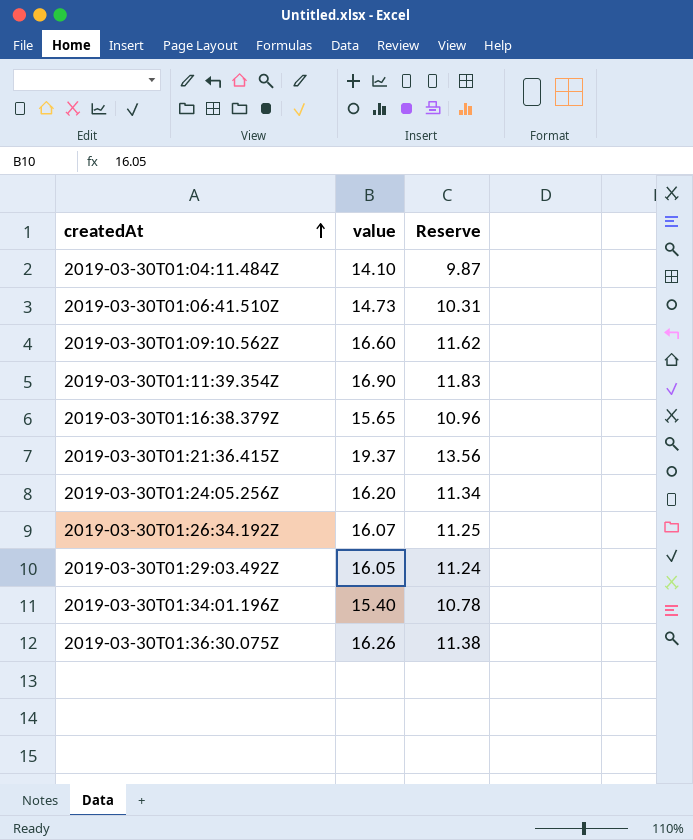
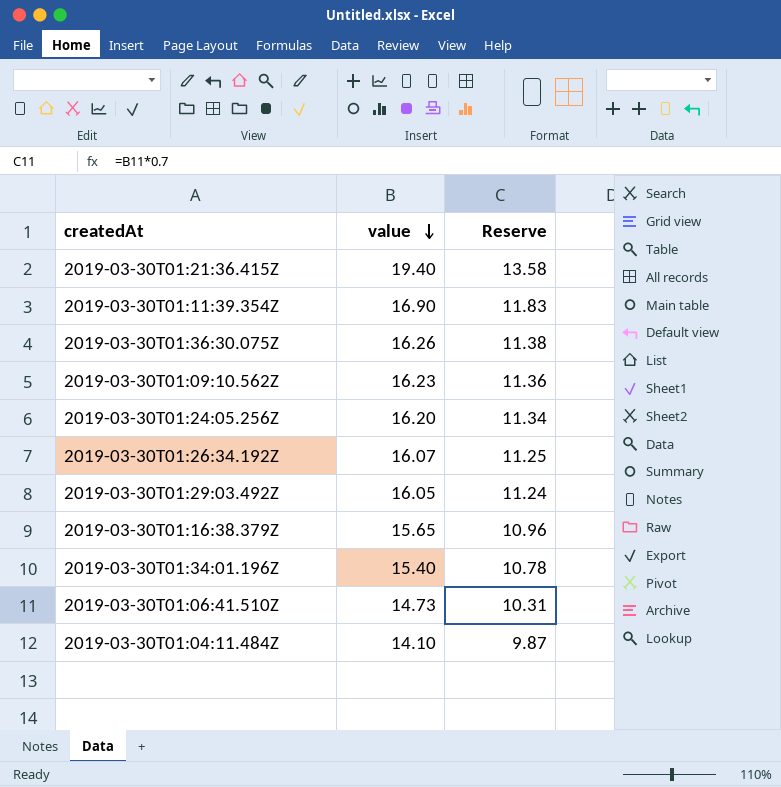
row order: createdAt ascending -> value descending
2019-03-30T01:21:36.415Z | value: 19.37 -> 19.40
2019-03-30T01:21:36.415Z | Reserve: 13.56 -> 13.58
2019-03-30T01:09:10.562Z | value: 16.60 -> 16.23
2019-03-30T01:09:10.562Z | Reserve: 11.62 -> 11.36

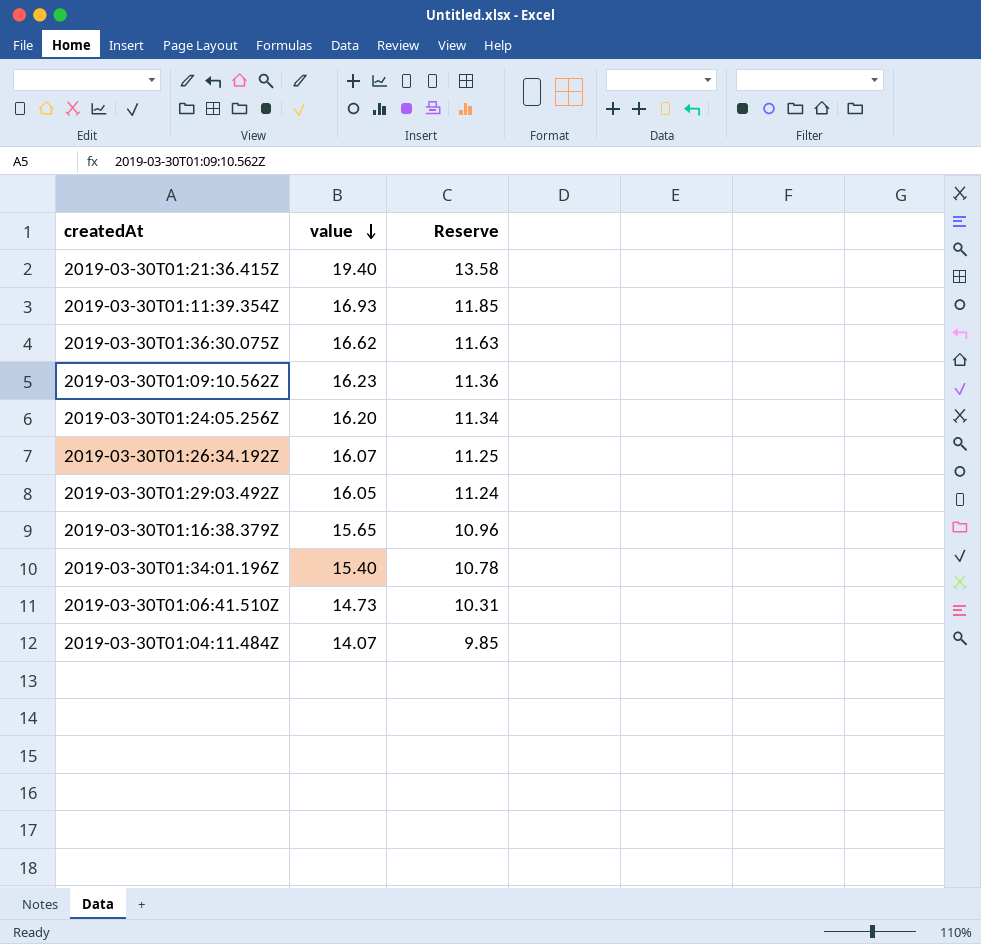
2019-03-30T01:11:39.354Z | value: 16.90 -> 16.93
2019-03-30T01:11:39.354Z | Reserve: 11.83 -> 11.85
2019-03-30T01:36:30.075Z | value: 16.26 -> 16.62
2019-03-30T01:36:30.075Z | Reserve: 11.38 -> 11.63
2019-03-30T01:04:11.484Z | value: 14.10 -> 14.07
2019-03-30T01:04:11.484Z | Reserve: 9.87 -> 9.85

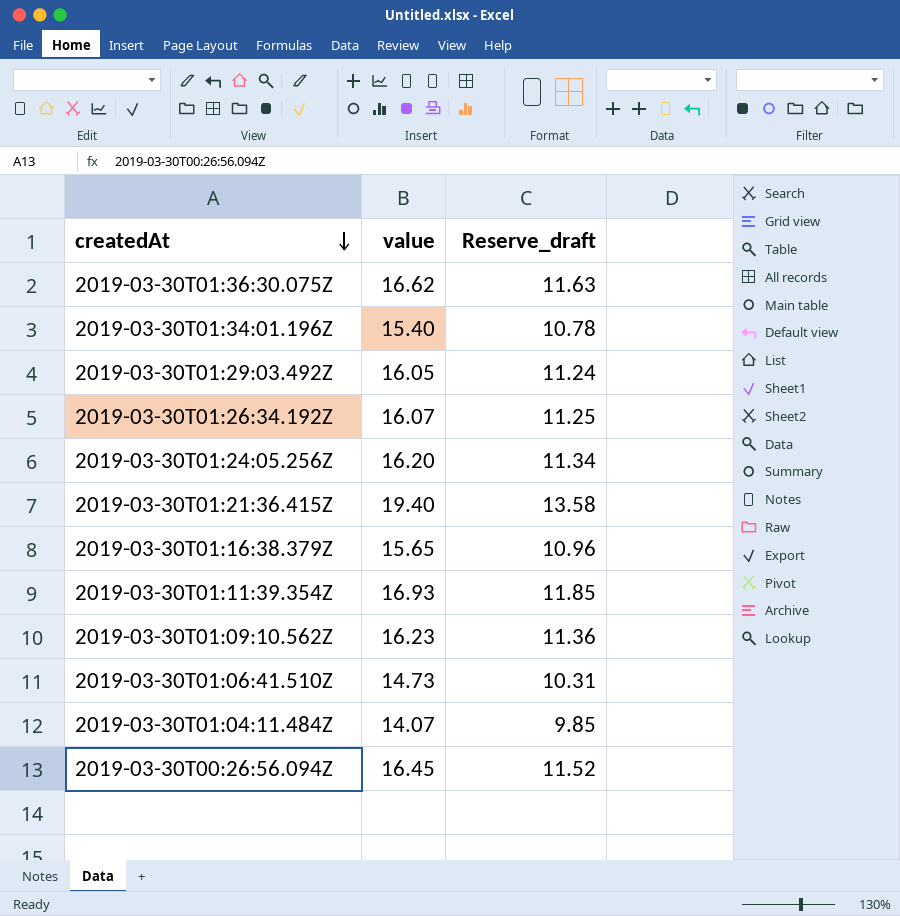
row order: value descending -> createdAt descending
column name: Reserve -> Reserve_draft
row 2019-03-30T00:26:56.094Z: none -> 16.45 | 11.52

